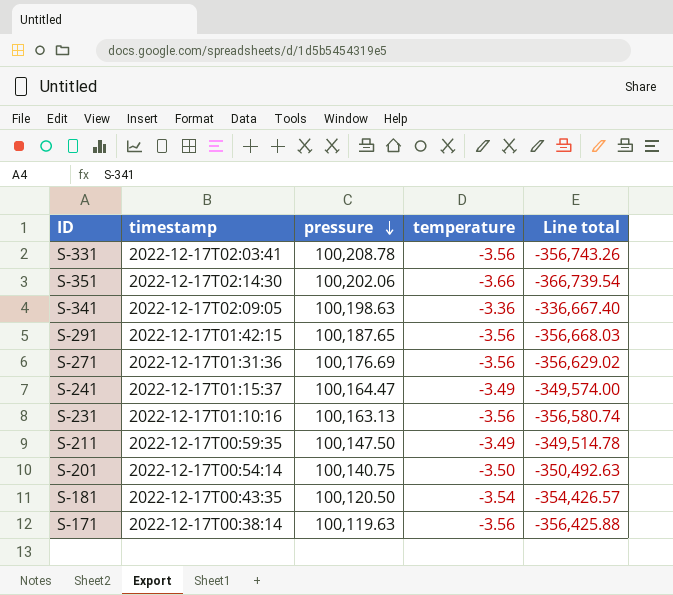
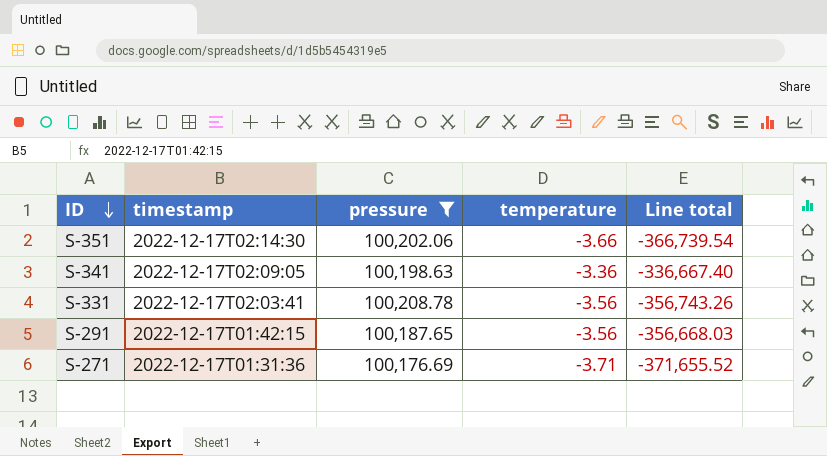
filter: none -> pressure >= 100,176.69
row order: pressure descending -> ID descending
S-271 | temperature: -3.56 -> -3.71
S-271 | Line total: -356,629.02 -> -371,655.52

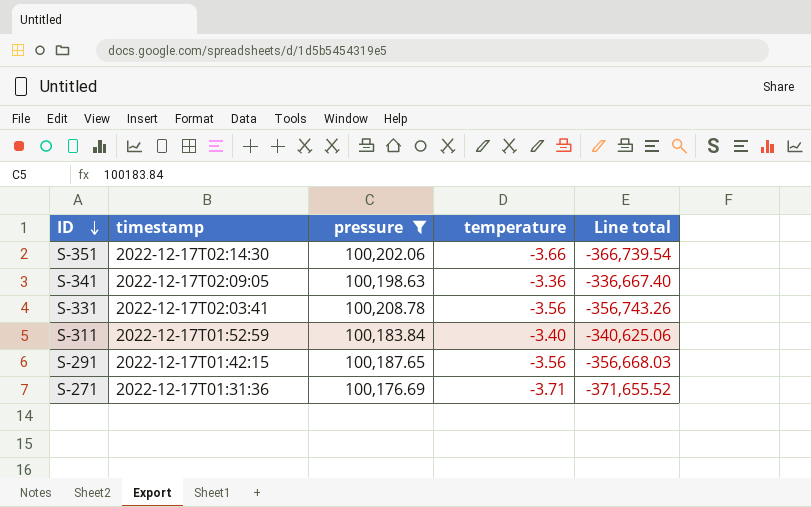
row S-311: none -> 2022-12-17T01:52:59 | 100,183.84 | -3.40 | -340,625.06

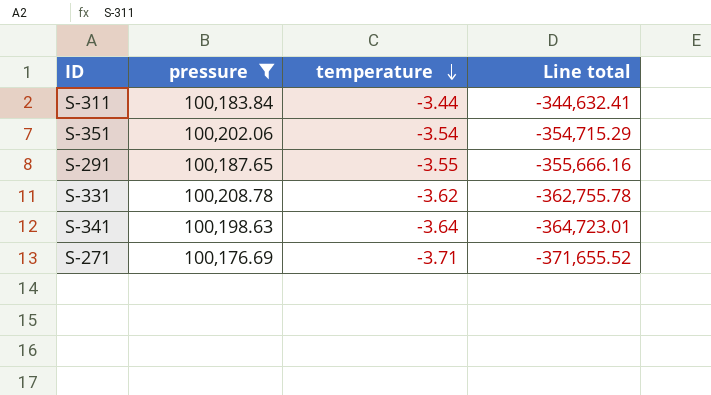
row order: ID descending -> temperature descending
column timestamp | position: 2 -> none
S-311 | temperature: -3.40 -> -3.44
S-311 | Line total: -340,625.06 -> -344,632.41
S-351 | temperature: -3.66 -> -3.54
S-351 | Line total: -366,739.54 -> -354,715.29
S-291 | temperature: -3.56 -> -3.55
S-291 | Line total: -356,668.03 -> -355,666.16
S-331 | temperature: -3.56 -> -3.62
S-331 | Line total: -356,743.26 -> -362,755.78
S-341 | temperature: -3.36 -> -3.64
S-341 | Line total: -336,667.40 -> -364,723.01

